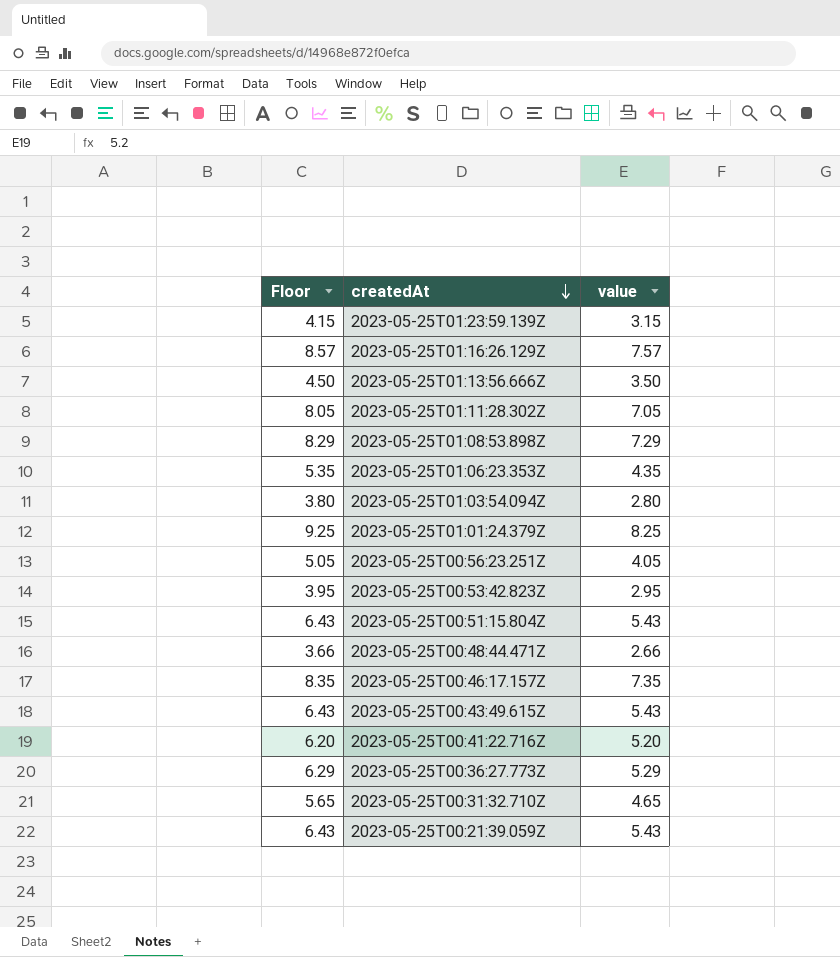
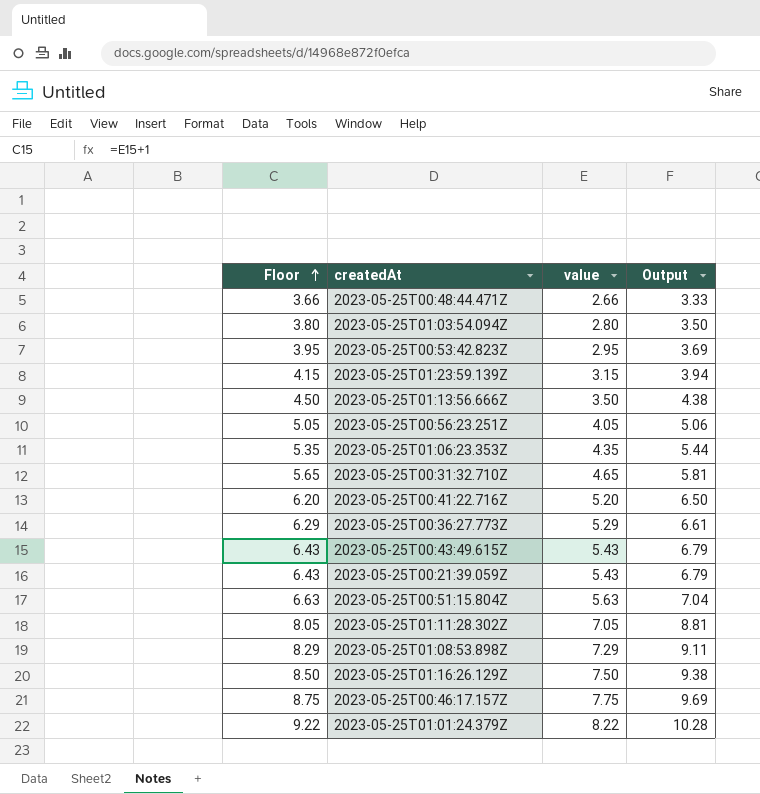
row order: createdAt descending -> Floor ascending
column Output | formula: none -> [value] * 1.25
2023-05-25T00:51:15.804Z | Floor: 6.43 -> 6.63
2023-05-25T00:51:15.804Z | value: 5.43 -> 5.63
2023-05-25T01:16:26.129Z | Floor: 8.57 -> 8.50
2023-05-25T01:16:26.129Z | value: 7.57 -> 7.50
2023-05-25T00:46:17.157Z | Floor: 8.35 -> 8.75
2023-05-25T00:46:17.157Z | value: 7.35 -> 7.75
2023-05-25T01:01:24.379Z | Floor: 9.25 -> 9.22
2023-05-25T01:01:24.379Z | value: 8.25 -> 8.22

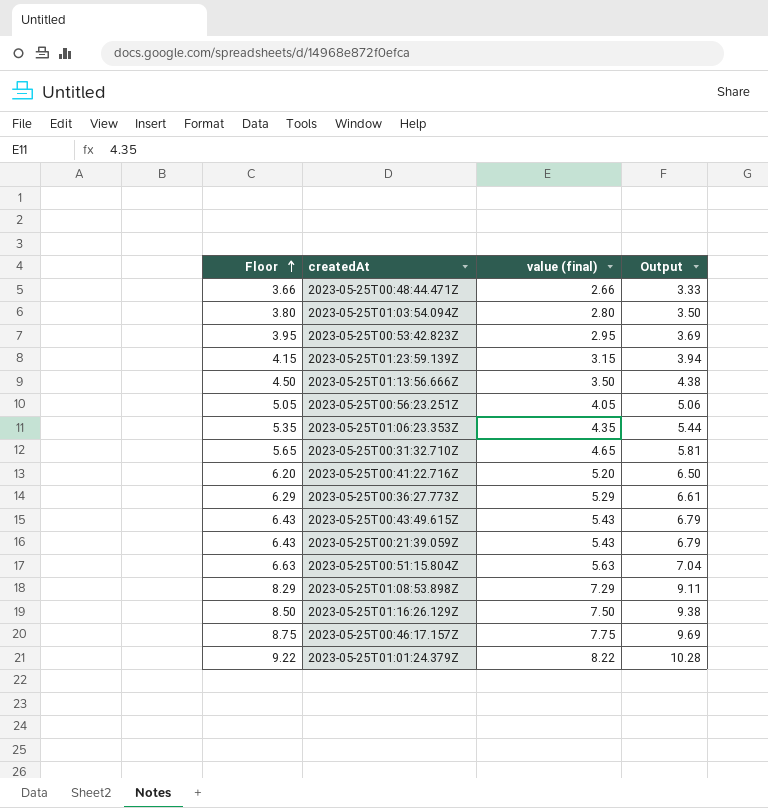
column name: value -> value (final)
row 2023-05-25T01:11:28.302Z: 8.05 | 7.05 | 8.81 -> none

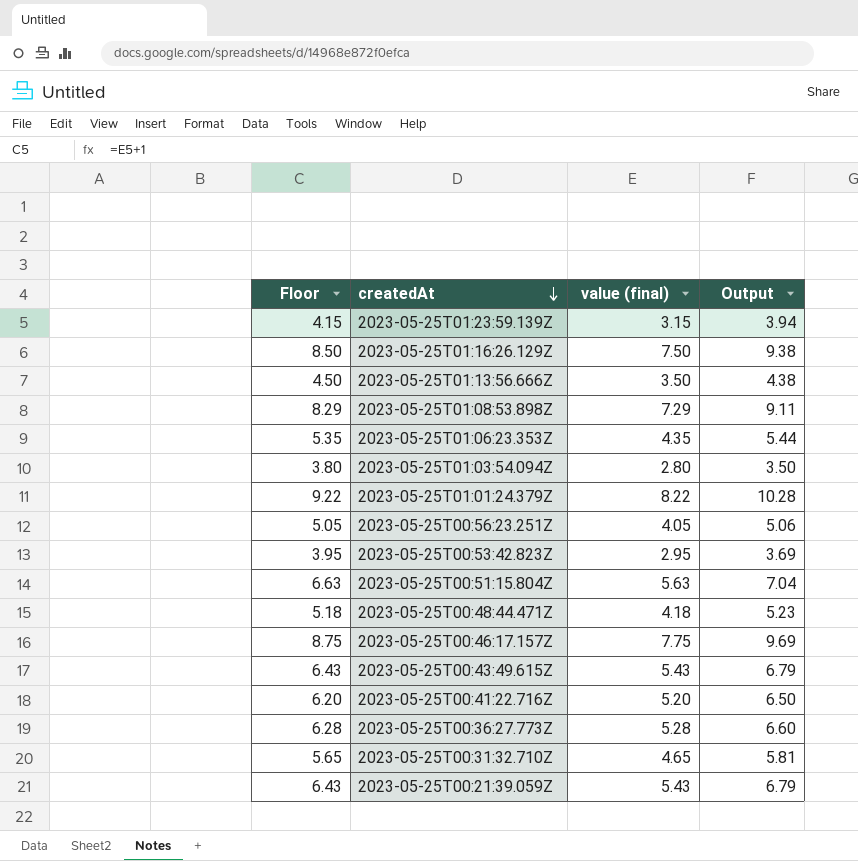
row order: Floor ascending -> createdAt descending
2023-05-25T00:48:44.471Z | Floor: 3.66 -> 5.18
2023-05-25T00:48:44.471Z | value (final): 2.66 -> 4.18
2023-05-25T00:48:44.471Z | Output: 3.33 -> 5.23
2023-05-25T00:36:27.773Z | Floor: 6.29 -> 6.28
2023-05-25T00:36:27.773Z | value (final): 5.29 -> 5.28
2023-05-25T00:36:27.773Z | Output: 6.61 -> 6.60

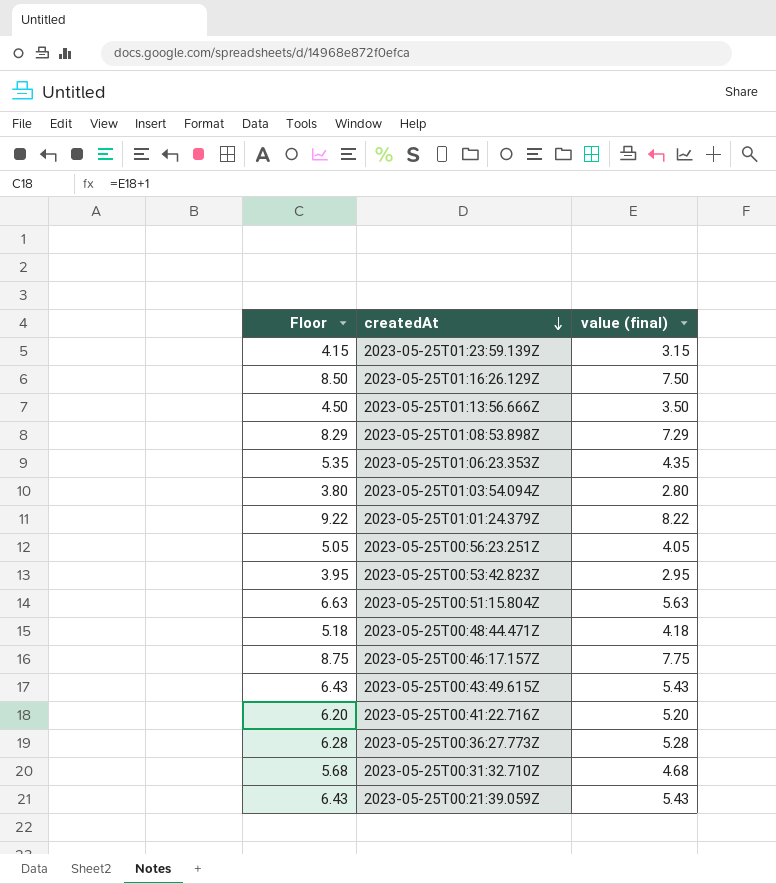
column Output | formula: [value (final)] * 1.25 -> none
2023-05-25T00:31:32.710Z | Floor: 5.65 -> 5.68
2023-05-25T00:31:32.710Z | value (final): 4.65 -> 4.68

